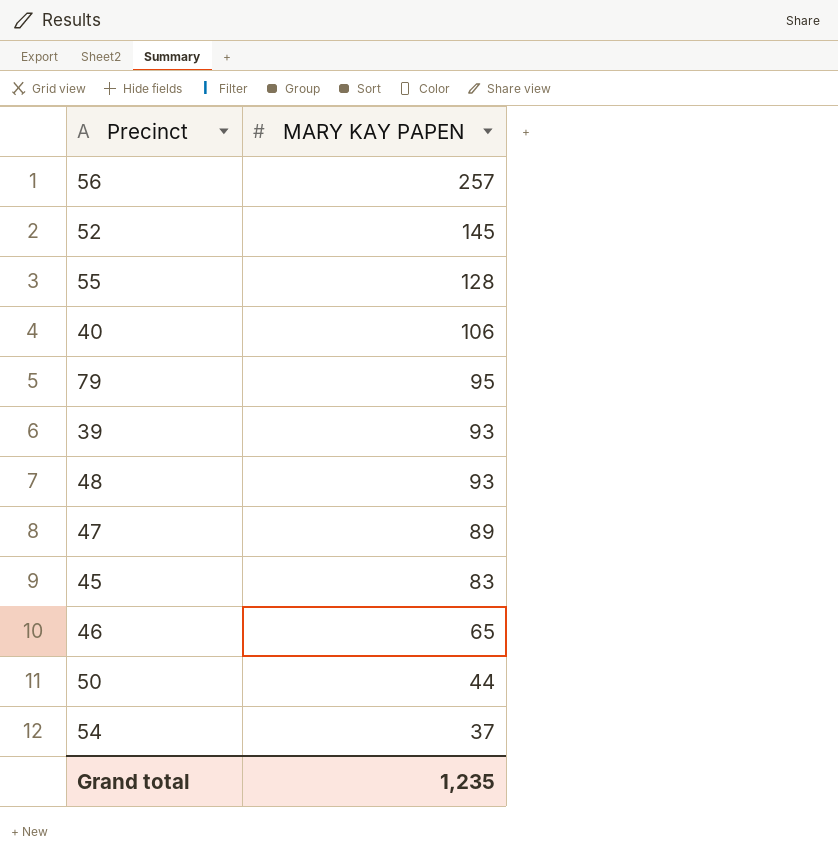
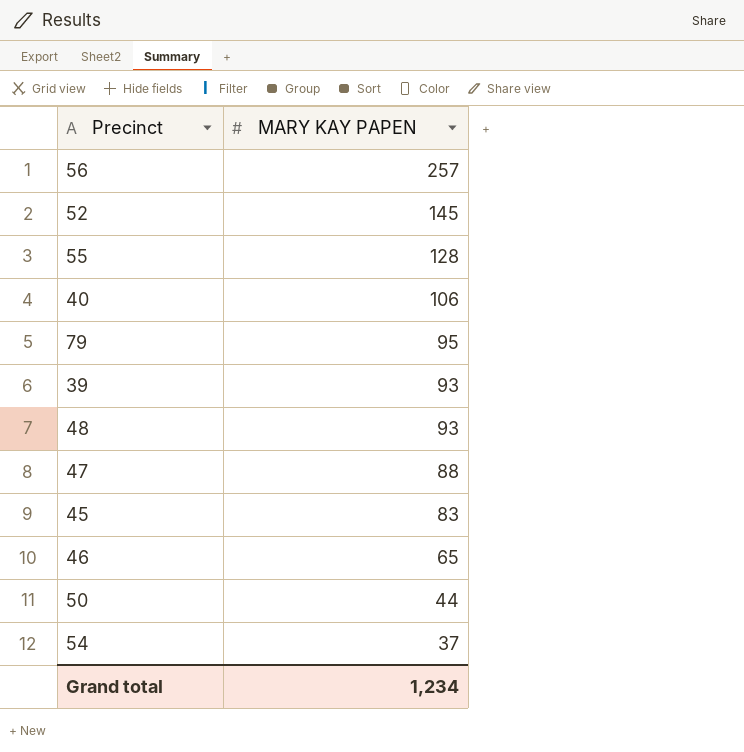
47 | MARY KAY PAPEN: 89 -> 88
Grand total | MARY KAY PAPEN: 1,235 -> 1,234

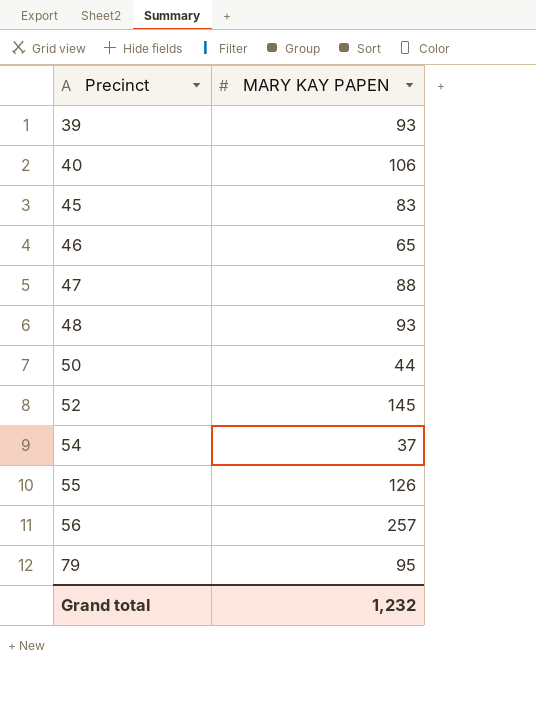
row order: MARY KAY PAPEN descending -> Precinct ascending
55 | MARY KAY PAPEN: 128 -> 126
Grand total | MARY KAY PAPEN: 1,234 -> 1,232

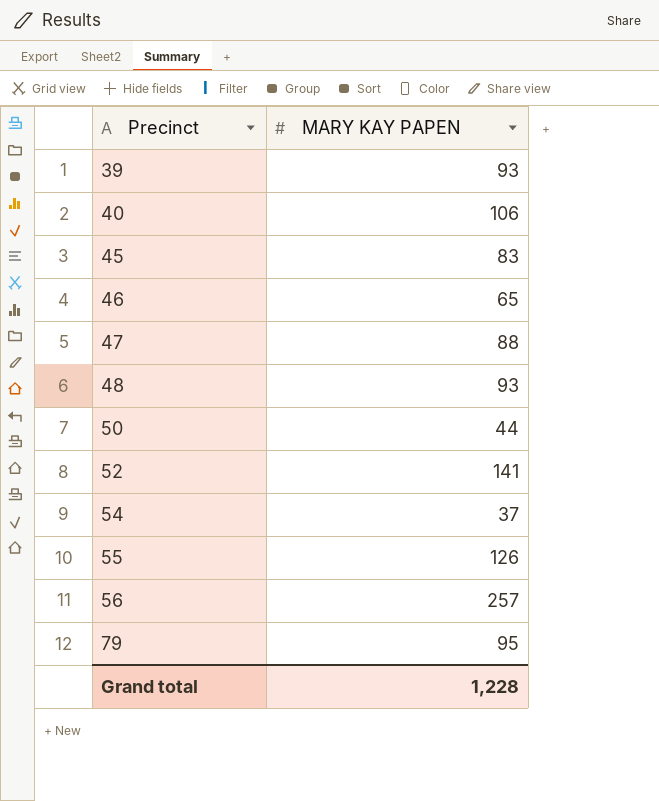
52 | MARY KAY PAPEN: 145 -> 141
Grand total | MARY KAY PAPEN: 1,232 -> 1,228

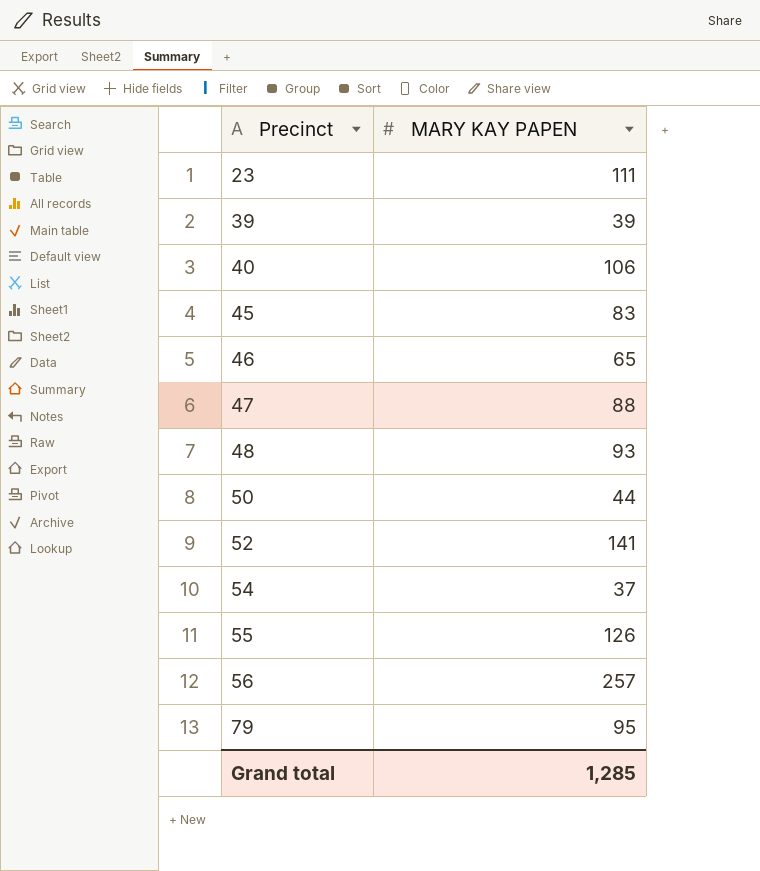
row 23: none -> 111
39 | MARY KAY PAPEN: 93 -> 39
Grand total | MARY KAY PAPEN: 1,228 -> 1,285

